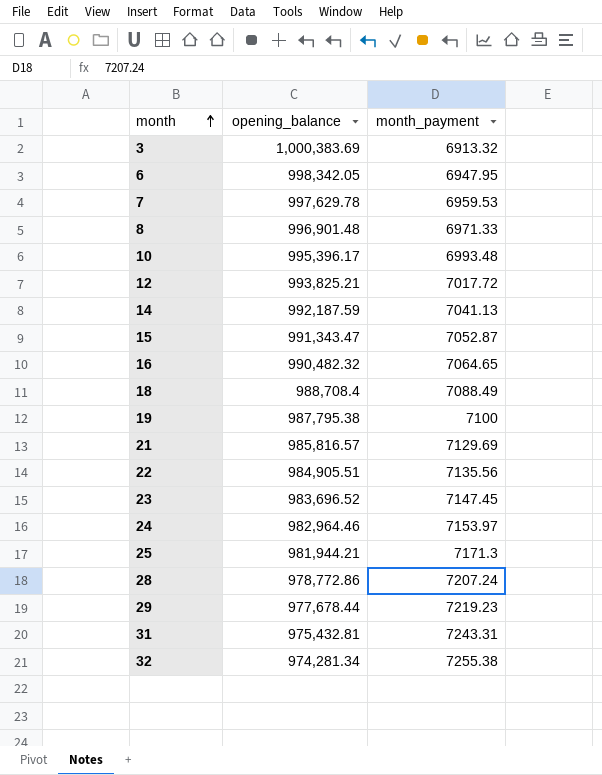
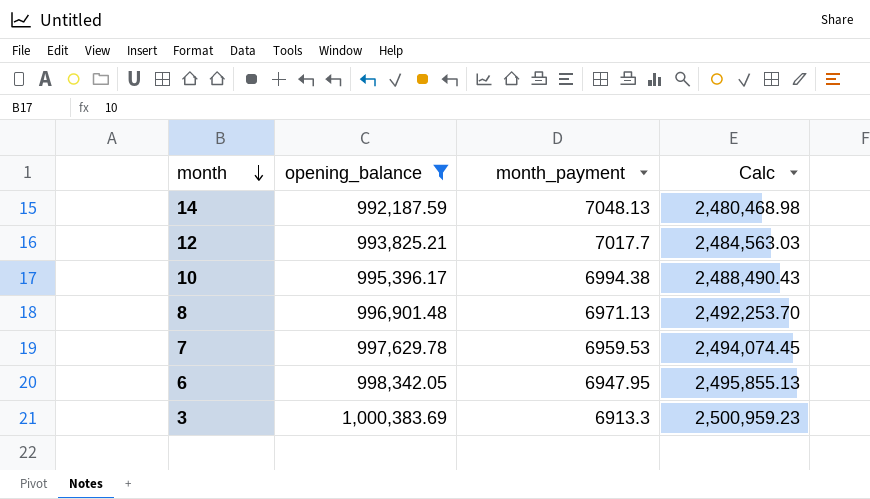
filter: none -> opening_balance >= 992,187.59
row order: month ascending -> month descending
column Calc | formula: none -> [opening_balance] * 2.5
14 | month_payment: 7041.13 -> 7048.13
12 | month_payment: 7017.72 -> 7017.7
10 | month_payment: 6993.48 -> 6994.38
8 | month_payment: 6971.33 -> 6971.13
3 | month_payment: 6913.32 -> 6913.3

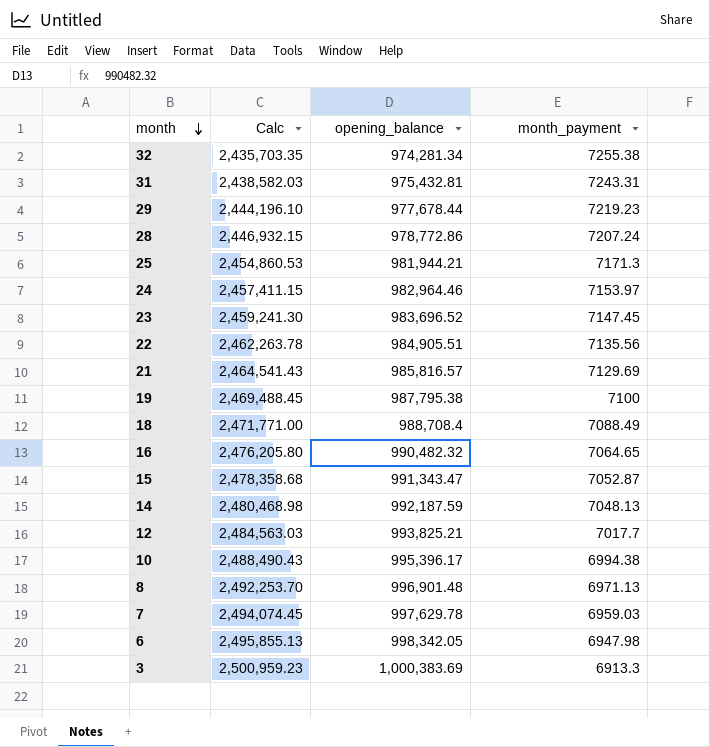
filter: opening_balance >= 992,187.59 -> none
column Calc | position: 4 -> 2
7 | month_payment: 6959.53 -> 6959.03
6 | month_payment: 6947.95 -> 6947.98

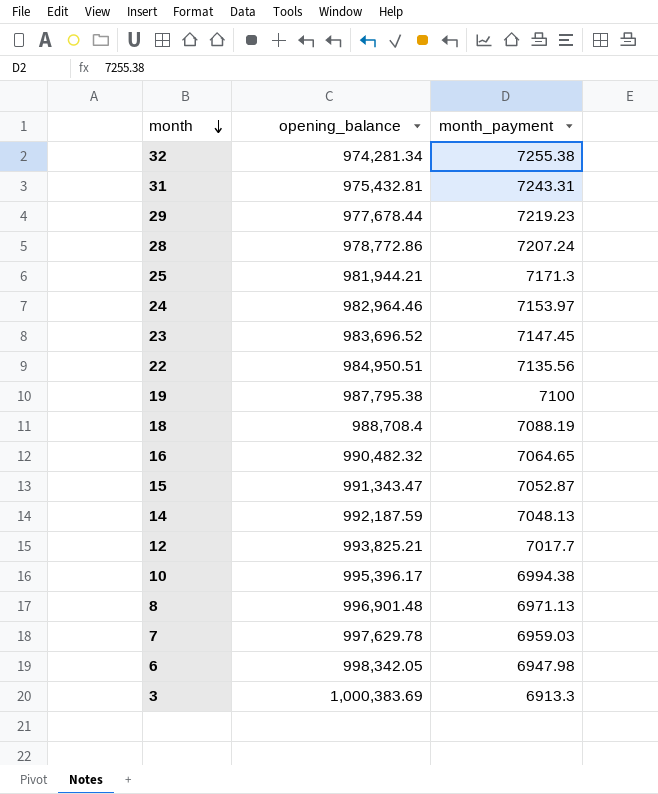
column Calc | formula: [opening_balance] * 2.5 -> none
row 21: 2,464,541.43 | 985,816.57 | 7129.69 -> none
22 | opening_balance: 984,905.51 -> 984,950.51
18 | month_payment: 7088.49 -> 7088.19

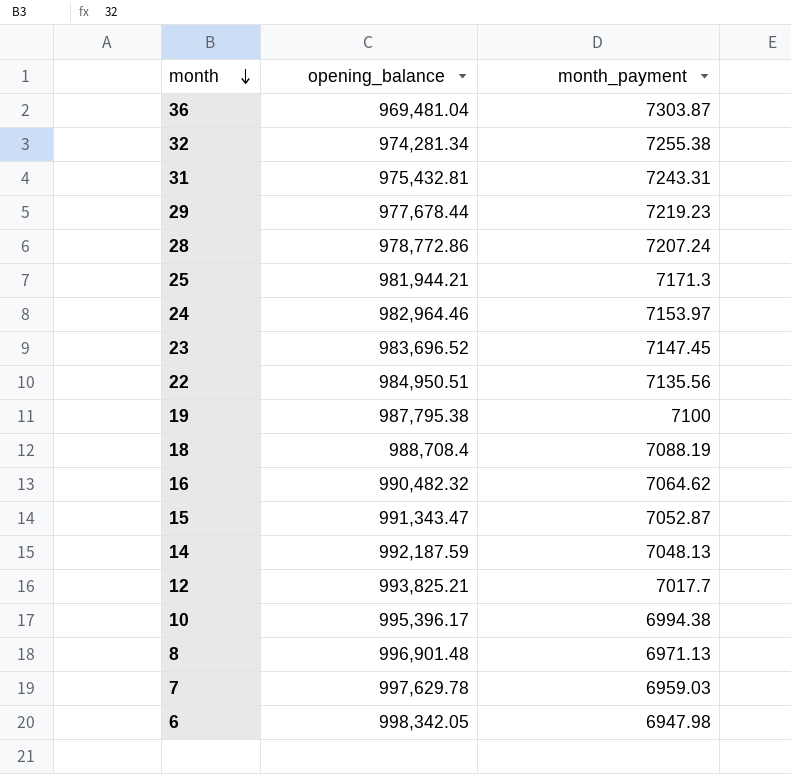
row 3: 1,000,383.69 | 6913.3 -> none
row 36: none -> 969,481.04 | 7303.87
16 | month_payment: 7064.65 -> 7064.62

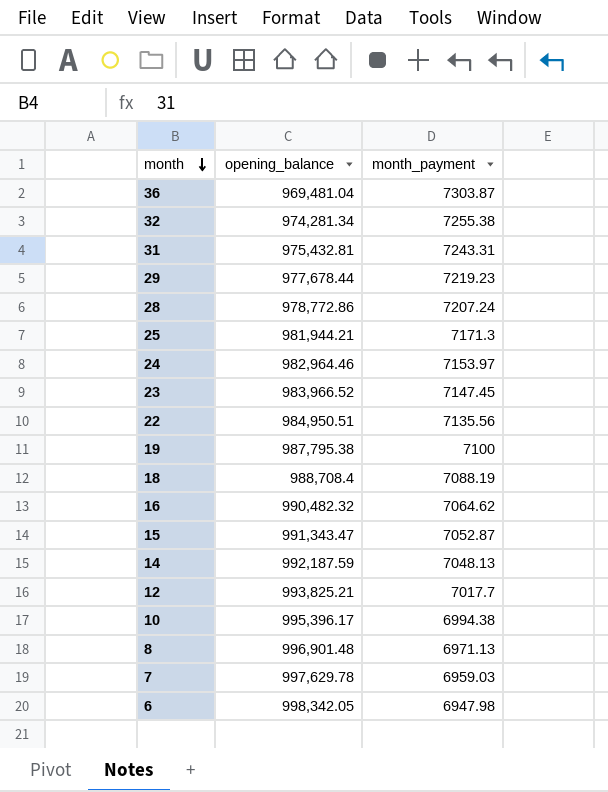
23 | opening_balance: 983,696.52 -> 983,966.52

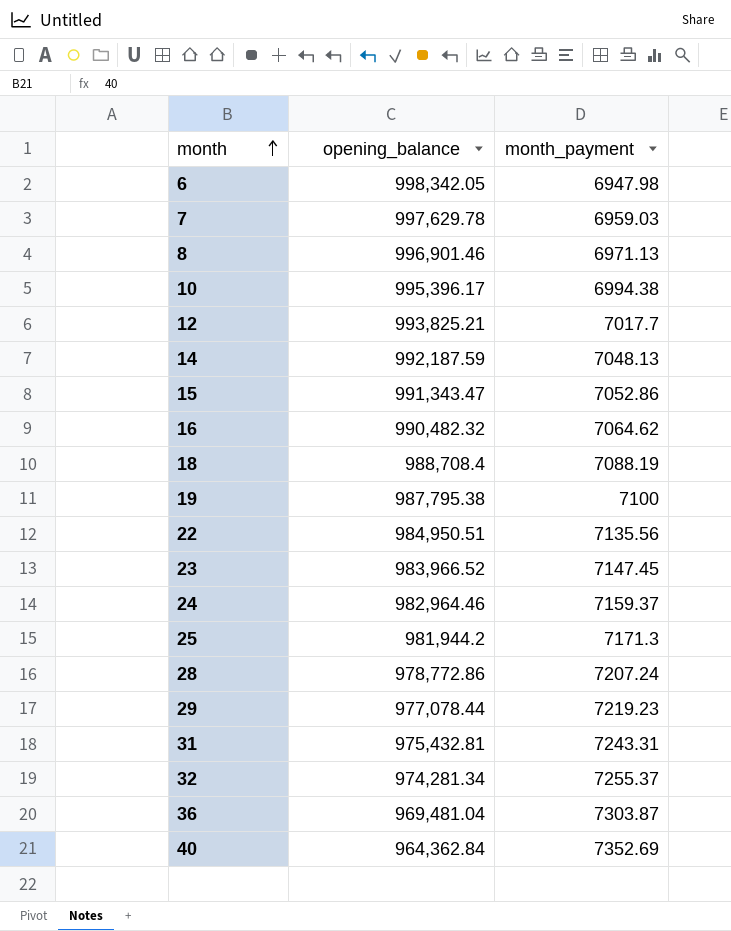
row order: month descending -> month ascending
8 | opening_balance: 996,901.48 -> 996,901.46
15 | month_payment: 7052.87 -> 7052.86
24 | month_payment: 7153.97 -> 7159.37
25 | opening_balance: 981,944.21 -> 981,944.2
29 | opening_balance: 977,678.44 -> 977,078.44
32 | month_payment: 7255.38 -> 7255.37
row 40: none -> 964,362.84 | 7352.69

